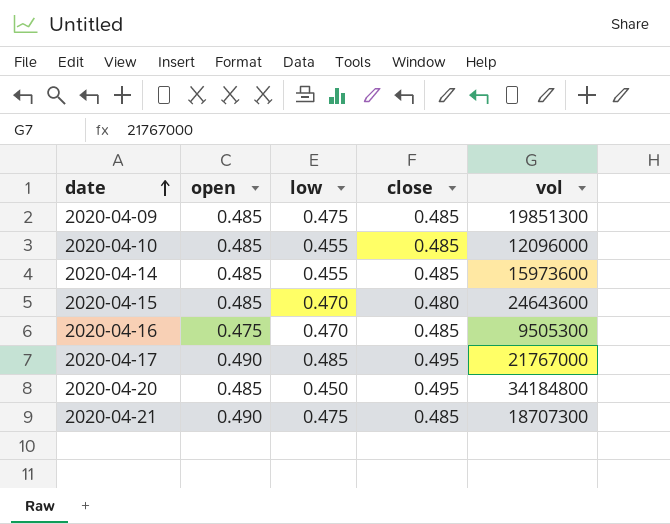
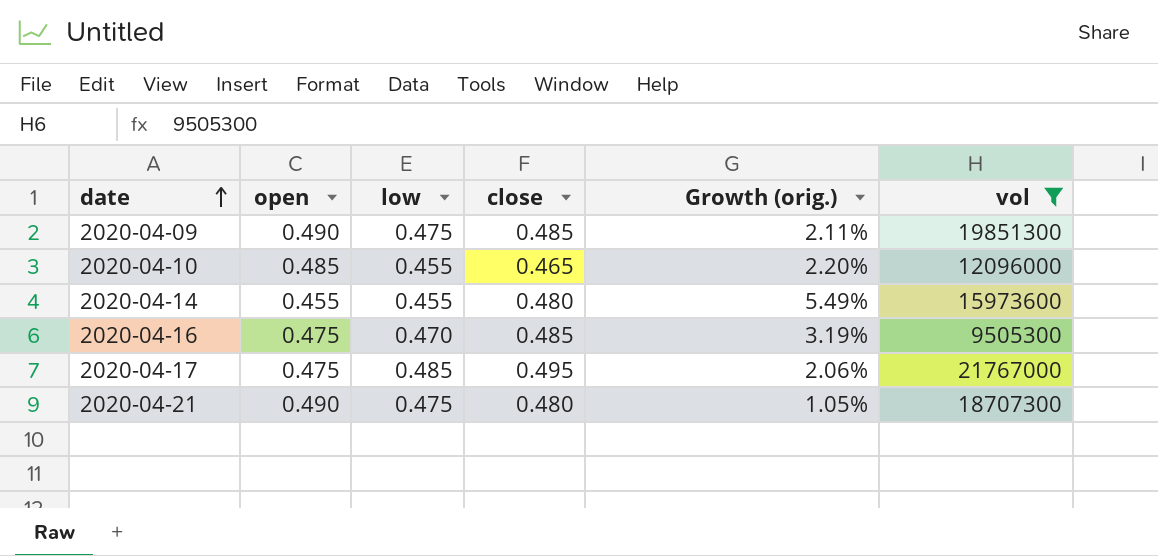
filter: none -> vol <= 21767000
column Growth (orig.) | formula: none -> ([close] - [low]) / [low]
2020-04-09 | open: 0.485 -> 0.490
2020-04-10 | close: 0.485 -> 0.465
2020-04-14 | open: 0.485 -> 0.455
2020-04-14 | close: 0.485 -> 0.480
2020-04-17 | open: 0.490 -> 0.475
2020-04-21 | close: 0.485 -> 0.480

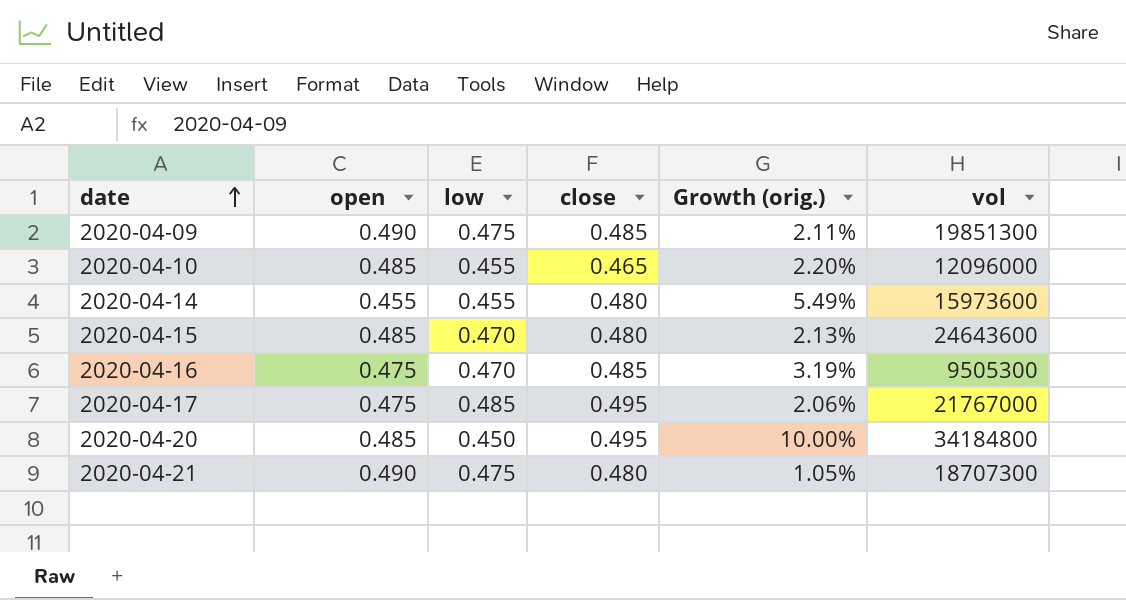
filter: vol <= 21767000 -> none

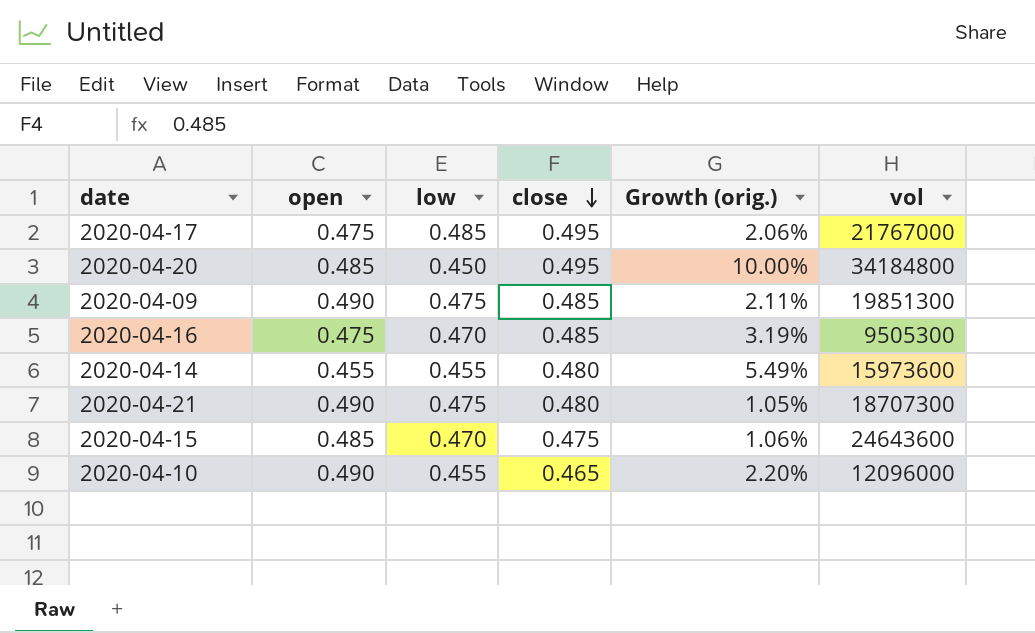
row order: date ascending -> close descending
2020-04-15 | close: 0.480 -> 0.475
2020-04-15 | Growth (orig.): 2.13% -> 1.06%
2020-04-10 | open: 0.485 -> 0.490

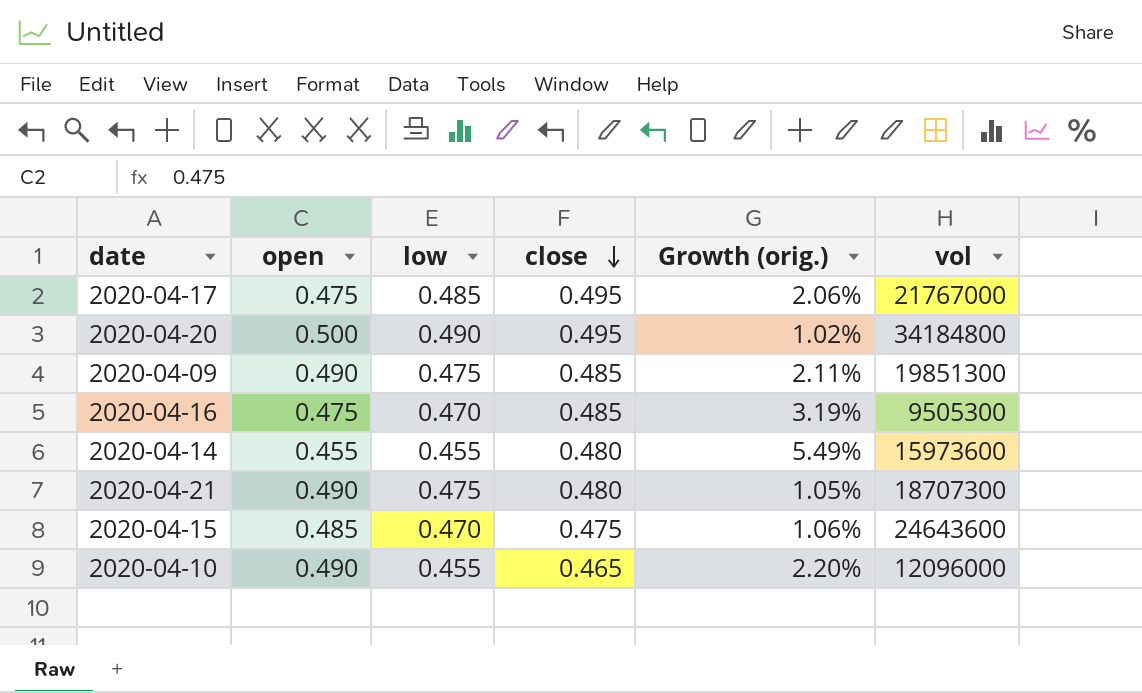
2020-04-20 | open: 0.485 -> 0.500
2020-04-20 | low: 0.450 -> 0.490
2020-04-20 | Growth (orig.): 10.00% -> 1.02%

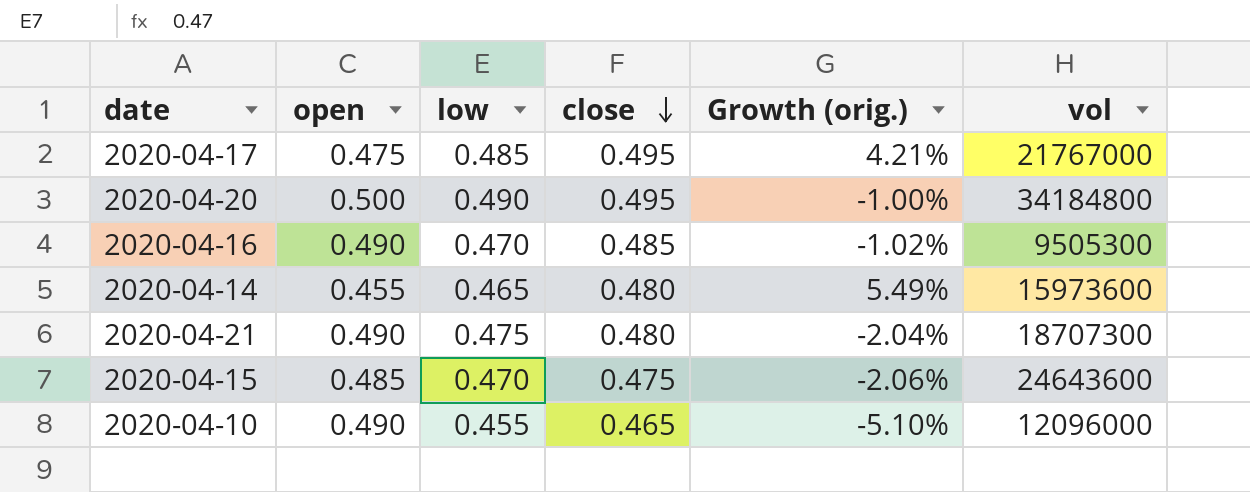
column Growth (orig.) | formula: ([close] - [low]) / [low] -> ([close] - [open]) / [open]
row 2020-04-09: 0.490 | 0.475 | 0.485 | 2.11% | 19851300 -> none
2020-04-16 | open: 0.475 -> 0.490
2020-04-14 | low: 0.455 -> 0.465

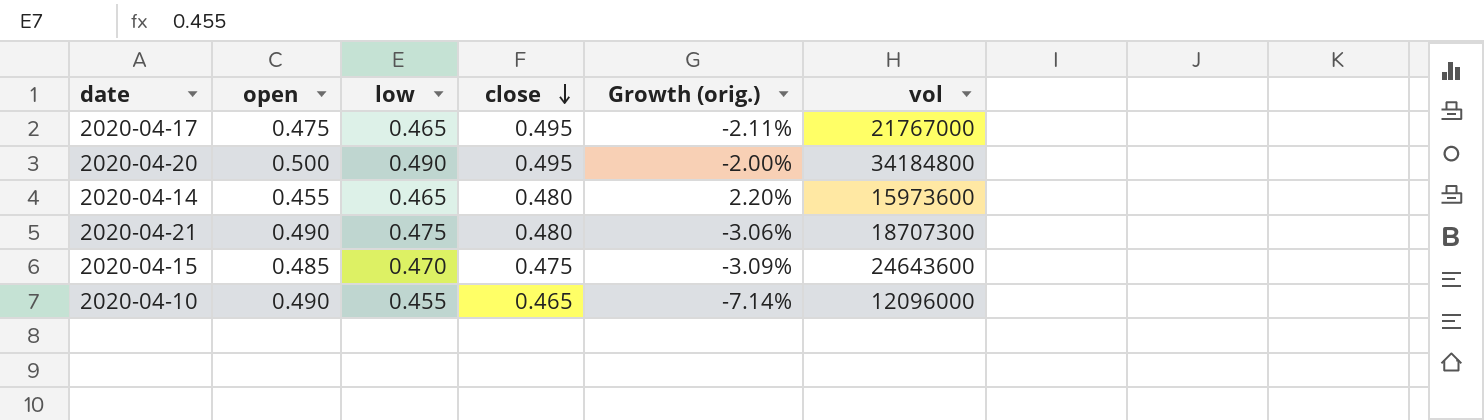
column Growth (orig.) | formula: ([close] - [open]) / [open] -> ([low] - [open]) / [open]
row 2020-04-16: 0.490 | 0.470 | 0.485 | -1.02% | 9505300 -> none
2020-04-17 | low: 0.485 -> 0.465

